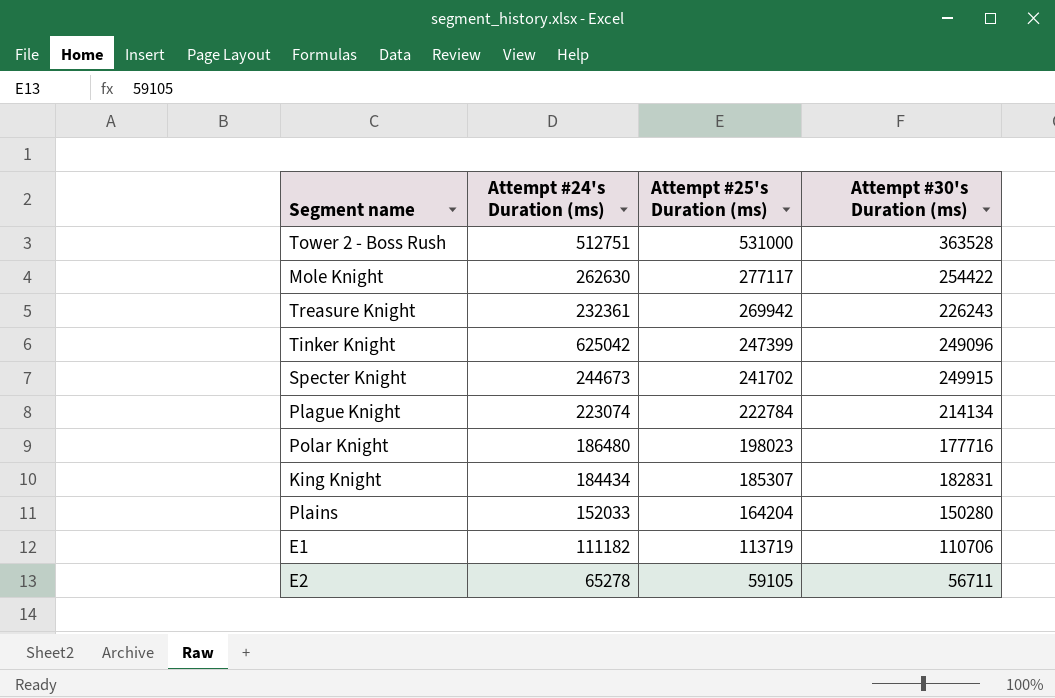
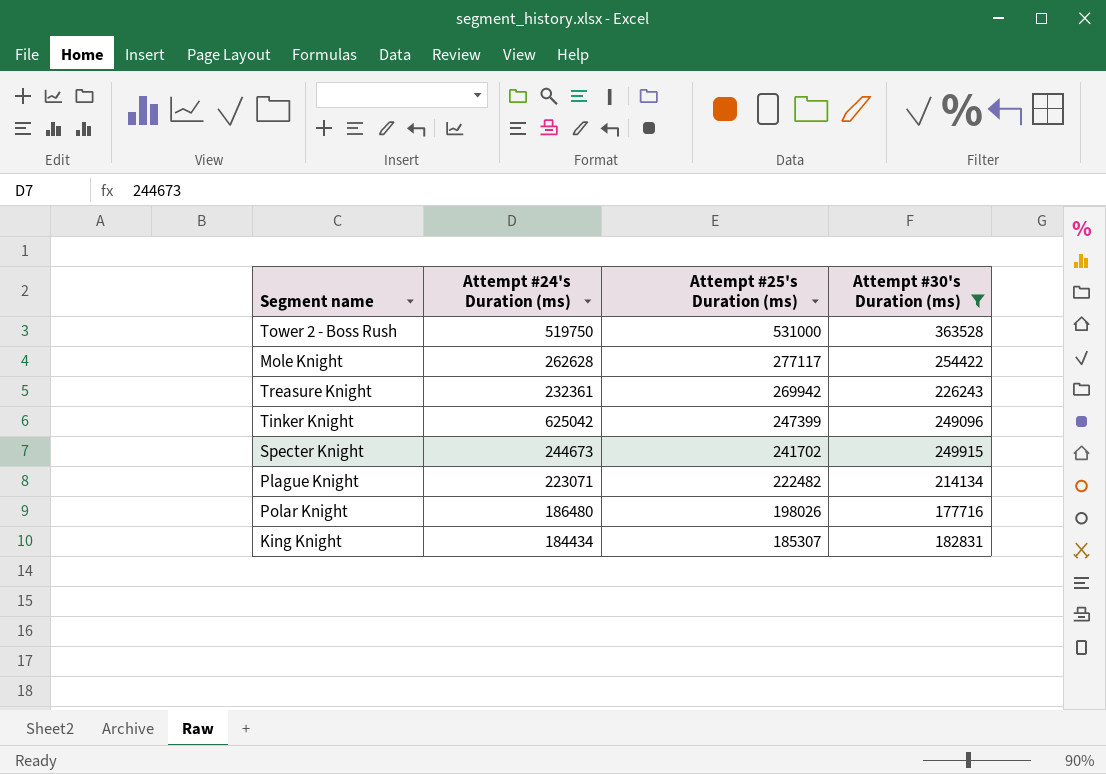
filter: none -> Attempt #30's Duration (ms) >= 177716
Tower 2 - Boss Rush | Attempt #24's Duration (ms): 512751 -> 519750
Mole Knight | Attempt #24's Duration (ms): 262630 -> 262628
Plague Knight | Attempt #24's Duration (ms): 223074 -> 223071
Plague Knight | Attempt #25's Duration (ms): 222784 -> 222482
Polar Knight | Attempt #25's Duration (ms): 198023 -> 198026

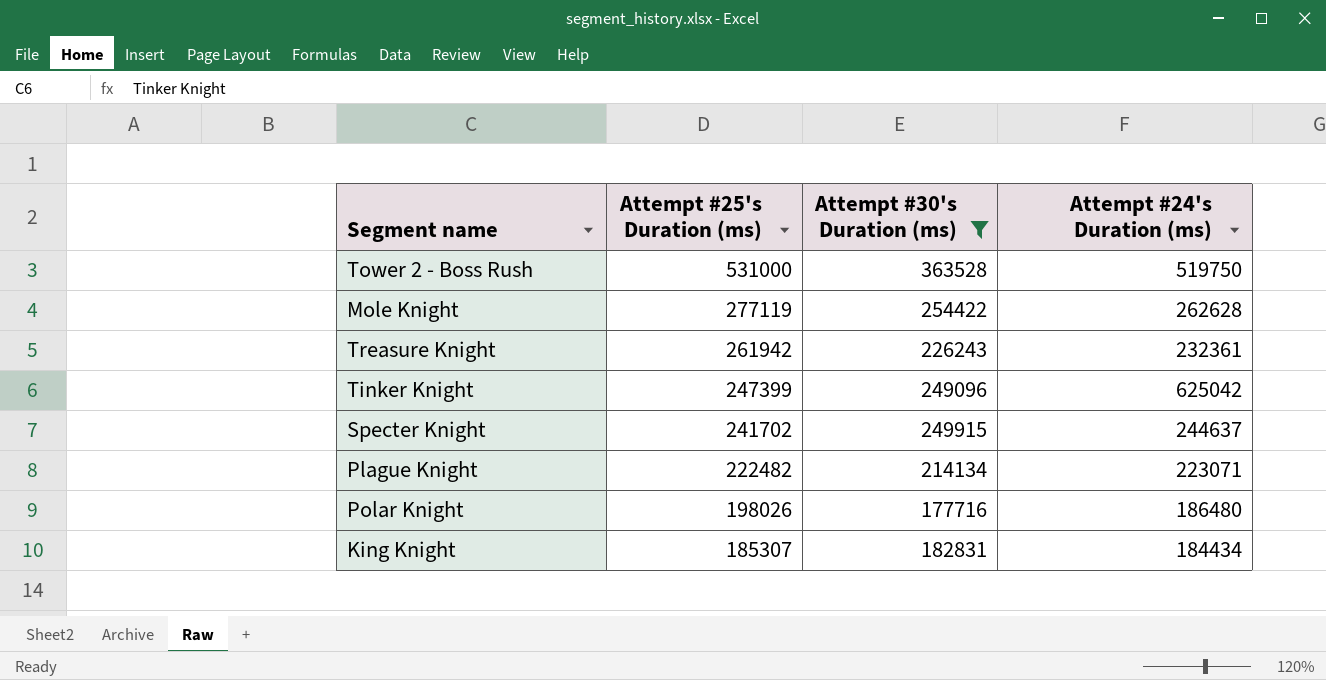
column Attempt #24's Duration (ms) | position: 2 -> 4
Mole Knight | Attempt #25's Duration (ms): 277117 -> 277119
Treasure Knight | Attempt #25's Duration (ms): 269942 -> 261942
Specter Knight | Attempt #24's Duration (ms): 244673 -> 244637

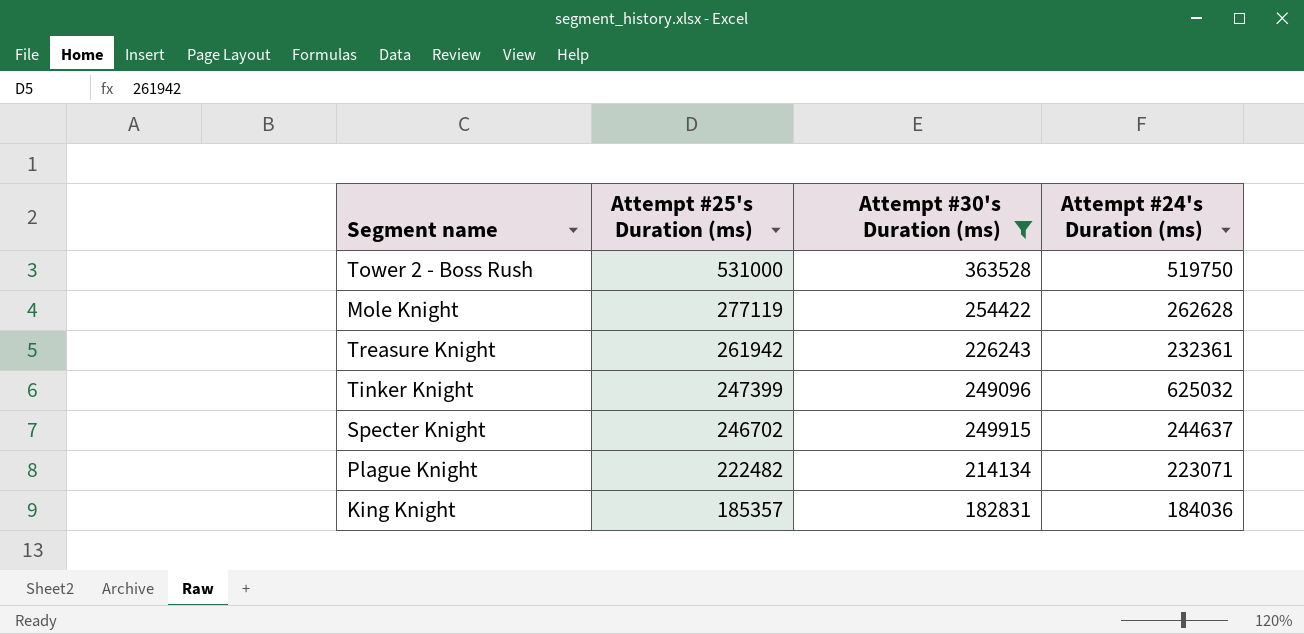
row Polar Knight: 198026 | 177716 | 186480 -> none
Tinker Knight | Attempt #24's Duration (ms): 625042 -> 625032
Specter Knight | Attempt #25's Duration (ms): 241702 -> 246702
King Knight | Attempt #25's Duration (ms): 185307 -> 185357
King Knight | Attempt #24's Duration (ms): 184434 -> 184036

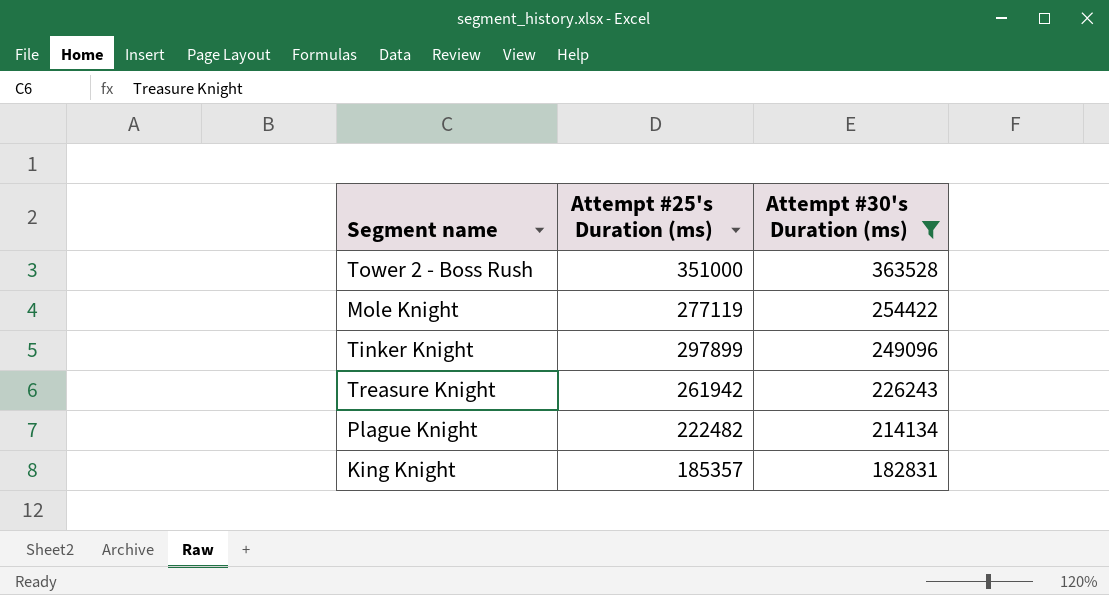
row order: Attempt #25's Duration (ms) descending -> Attempt #30's Duration (ms) descending
column Attempt #24's Duration (ms) | position: 4 -> none
row Specter Knight: 246702 | 249915 | 244637 -> none
Tower 2 - Boss Rush | Attempt #25's Duration (ms): 531000 -> 351000
Tinker Knight | Attempt #25's Duration (ms): 247399 -> 297899

